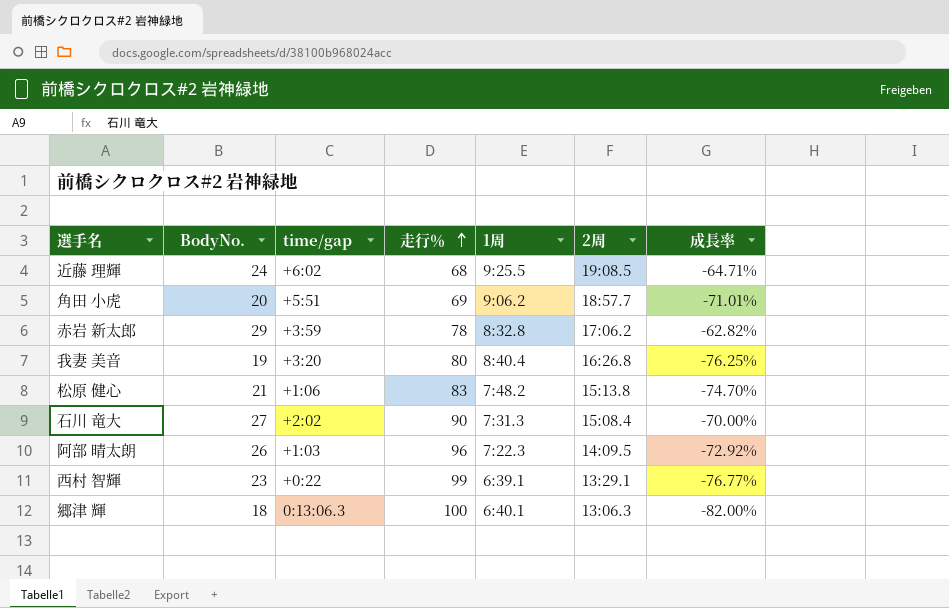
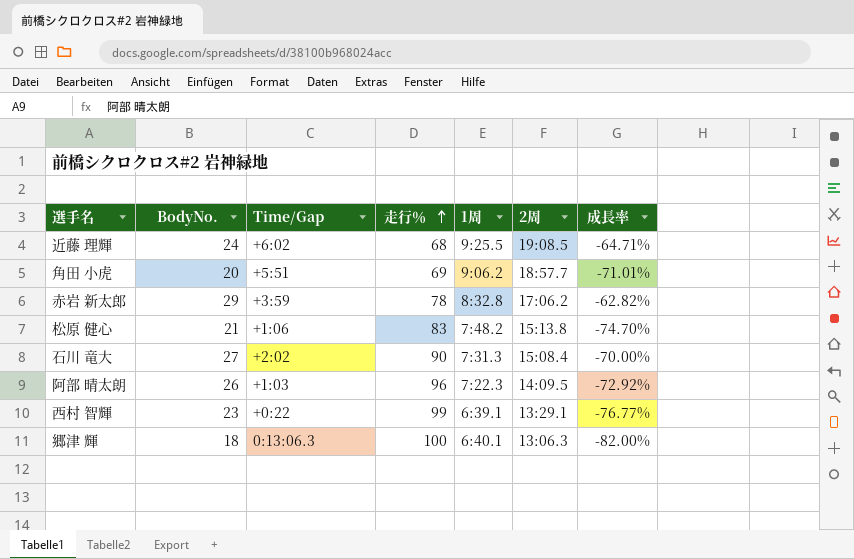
column name: time/gap -> Time/Gap
row 我妻 美音: 19 | +3:20 | 80 | 8:40.4 | 16:26.8 | -76.25% -> none

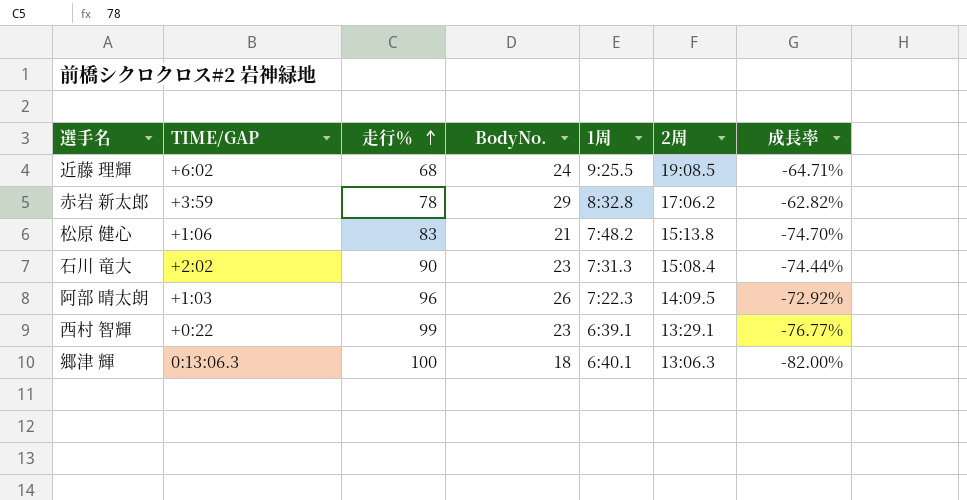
column name: Time/Gap -> TIME/GAP
column BodyNo. | position: 2 -> 4
row 角田 小虎: 20 | +5:51 | 69 | 9:06.2 | 18:57.7 | -71.01% -> none
石川 竜大 | BodyNo.: 27 -> 23
石川 竜大 | 成長率: -70.00% -> -74.44%

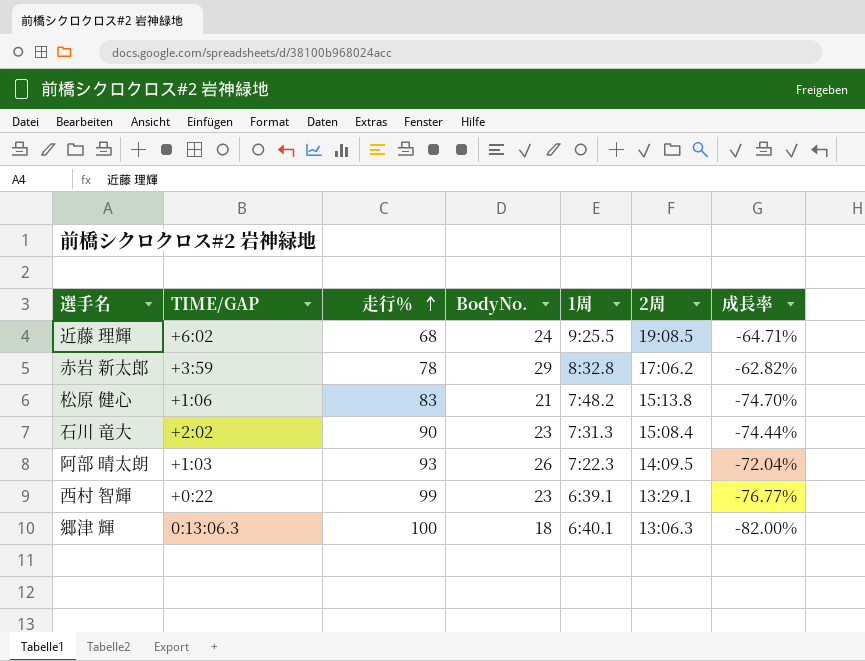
阿部 晴太朗 | 走行％: 96 -> 93
阿部 晴太朗 | 成長率: -72.92% -> -72.04%

